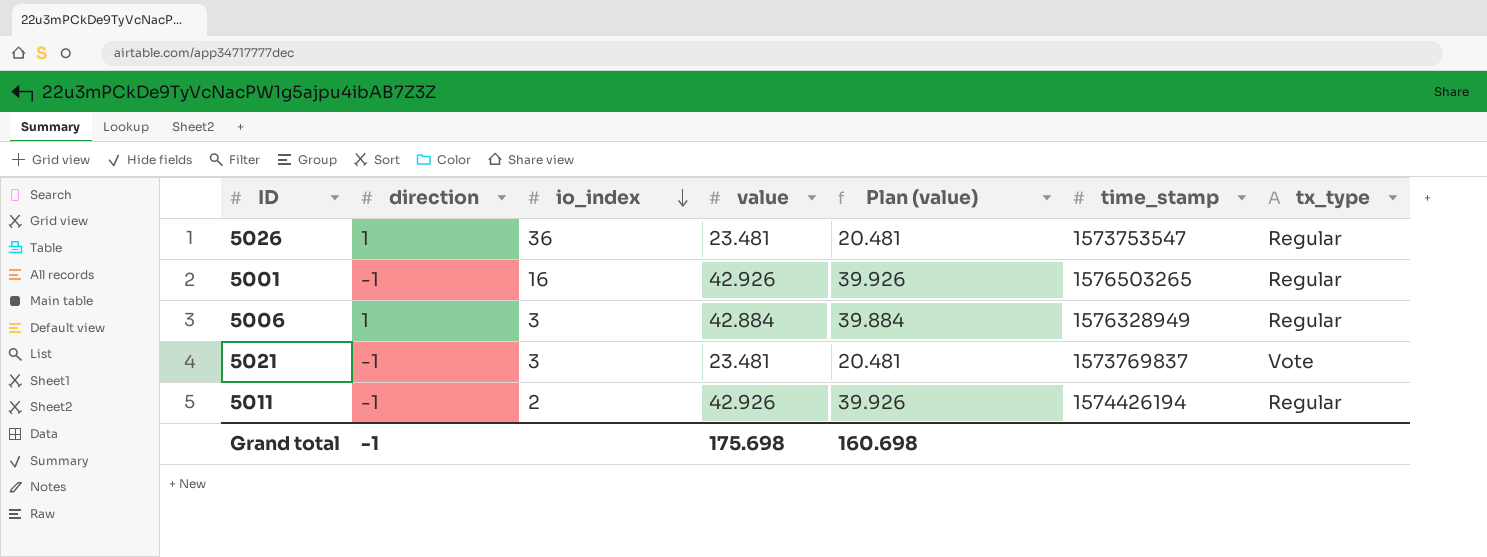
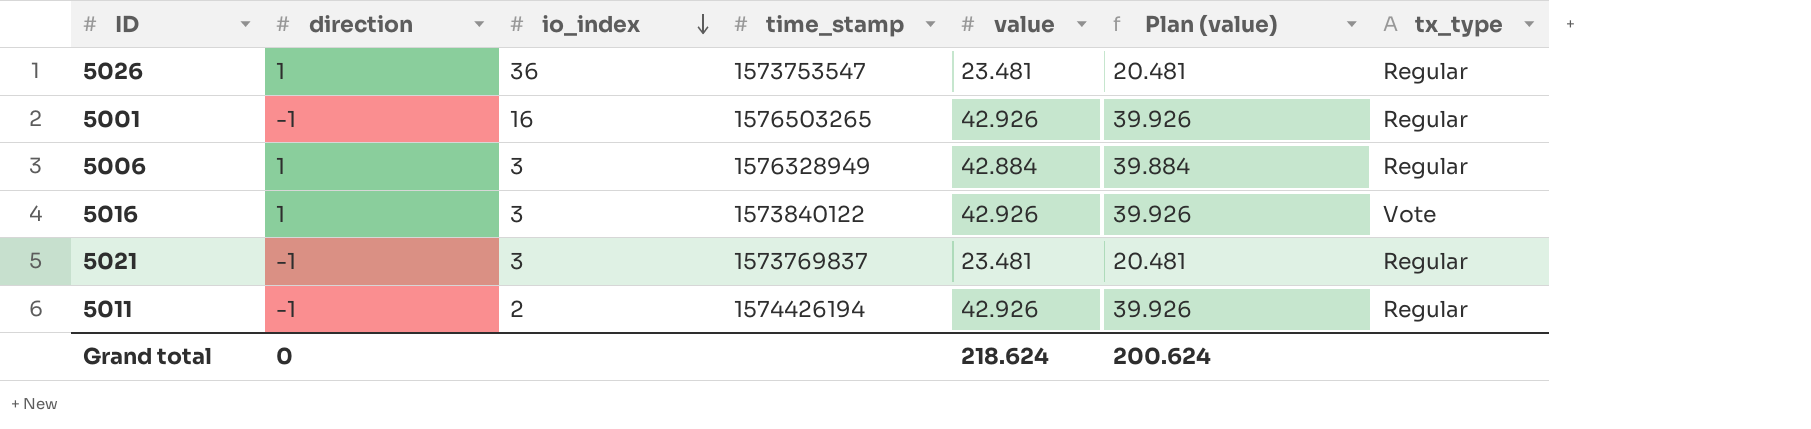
column time_stamp | position: 6 -> 4
row 5016: none -> 1 | 3 | 1573840122 | 42.926 | 39.926 | Vote
5021 | tx_type: Vote -> Regular
Grand total | direction: -1 -> 0
Grand total | value: 175.698 -> 218.624
Grand total | Plan (value): 160.698 -> 200.624

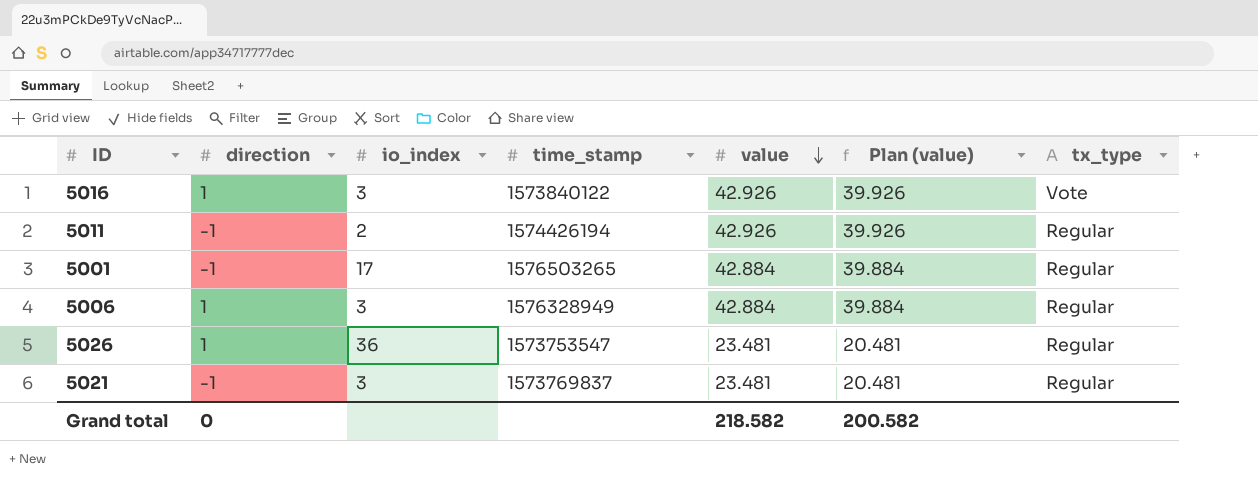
row order: io_index descending -> value descending
5001 | io_index: 16 -> 17
5001 | value: 42.926 -> 42.884
5001 | Plan (value): 39.926 -> 39.884
Grand total | value: 218.624 -> 218.582
Grand total | Plan (value): 200.624 -> 200.582

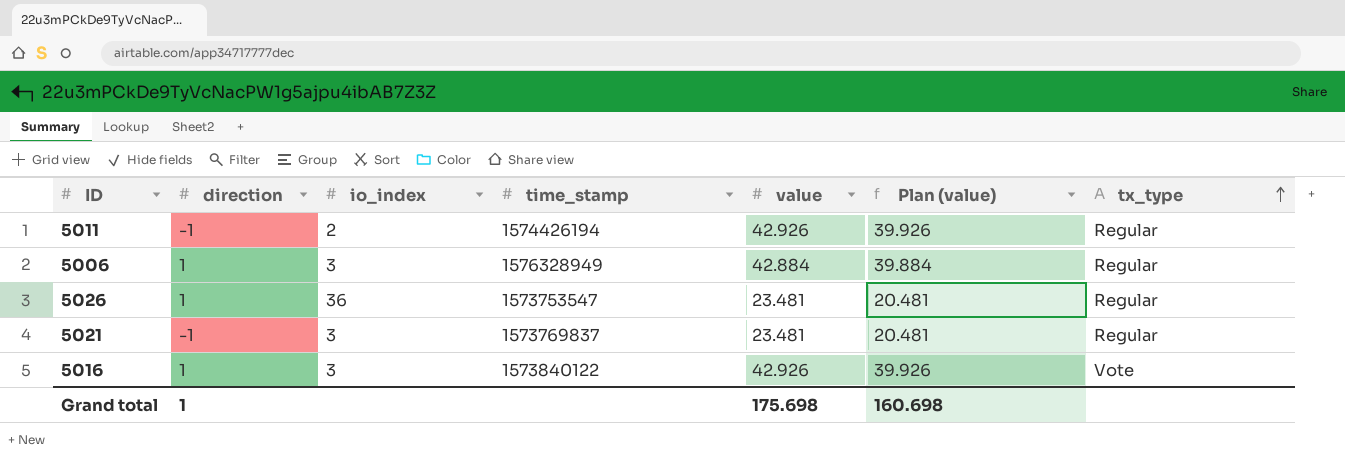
row order: value descending -> tx_type ascending
row 5001: -1 | 17 | 1576503265 | 42.884 | 39.884 | Regular -> none
Grand total | direction: 0 -> 1
Grand total | value: 218.582 -> 175.698
Grand total | Plan (value): 200.582 -> 160.698

